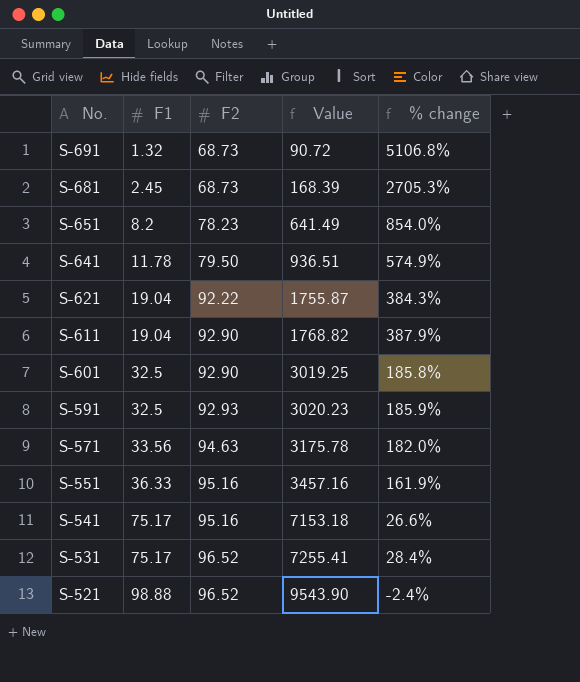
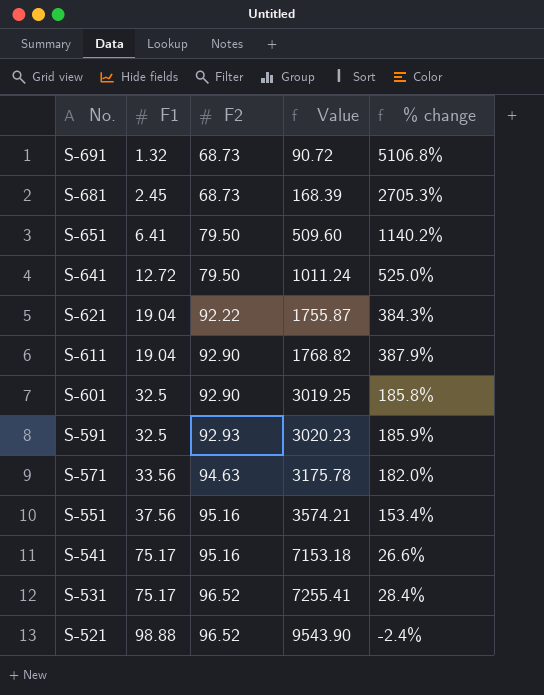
S-651 | F1: 8.2 -> 6.41
S-651 | F2: 78.23 -> 79.50
S-651 | Value: 641.49 -> 509.60
S-651 | % change: 854.0% -> 1140.2%
S-641 | F1: 11.78 -> 12.72
S-641 | Value: 936.51 -> 1011.24
S-641 | % change: 574.9% -> 525.0%
S-551 | F1: 36.33 -> 37.56
S-551 | Value: 3457.16 -> 3574.21
S-551 | % change: 161.9% -> 153.4%

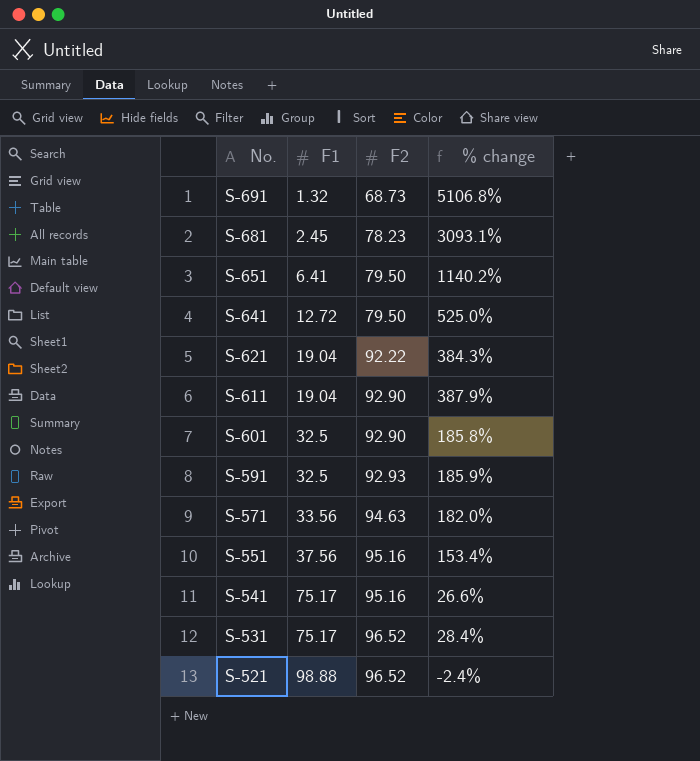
column Value | formula: [F1] * [F2] -> none
S-681 | F2: 68.73 -> 78.23
S-681 | % change: 2705.3% -> 3093.1%

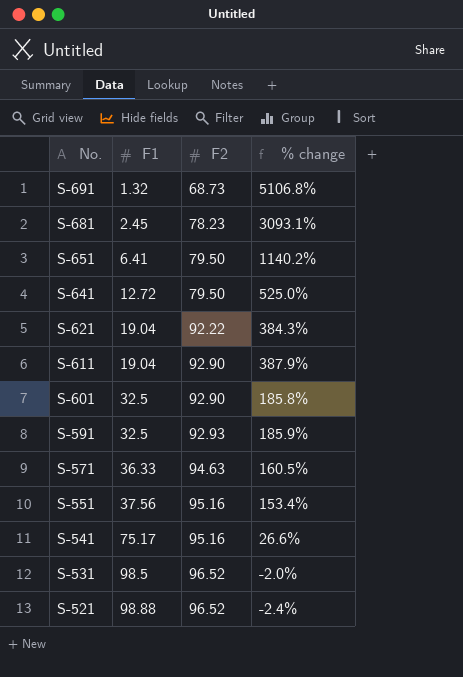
S-571 | F1: 33.56 -> 36.33
S-571 | % change: 182.0% -> 160.5%
S-531 | F1: 75.17 -> 98.5
S-531 | % change: 28.4% -> -2.0%

